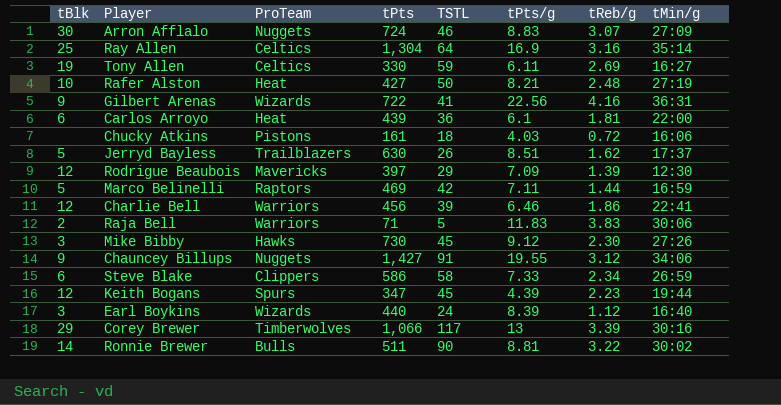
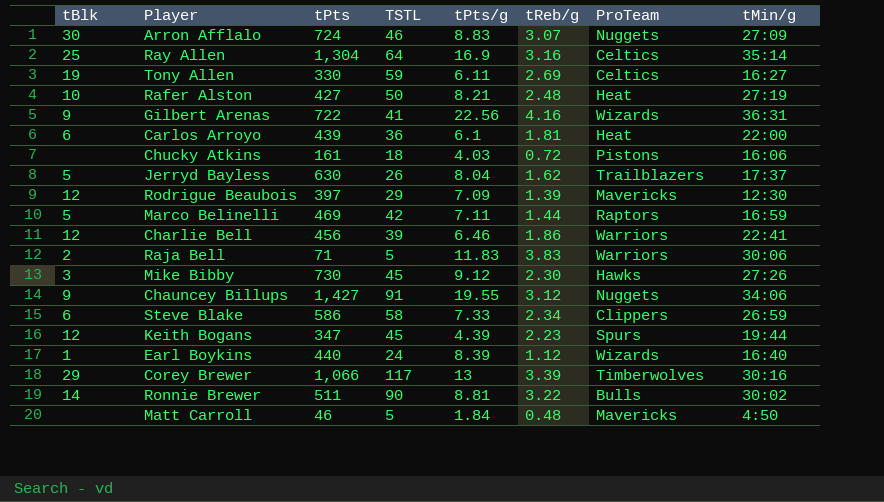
column ProTeam | position: 3 -> 7
Jerryd Bayless | tPts/g: 8.51 -> 8.04
Earl Boykins | tBlk: 3 -> 1
row Matt Carroll: none -> none | 46 | 5 | 1.84 | 0.48 | Mavericks | 4:50

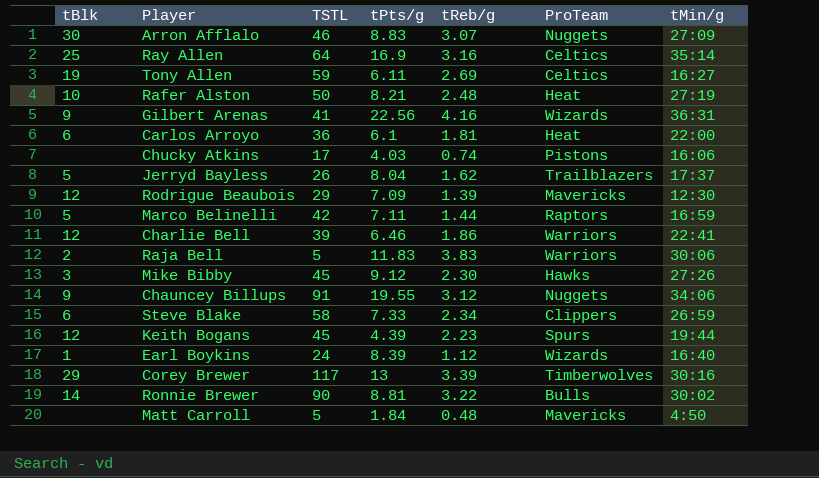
column tPts | position: 3 -> none
Chucky Atkins | TSTL: 18 -> 17
Chucky Atkins | tReb/g: 0.72 -> 0.74

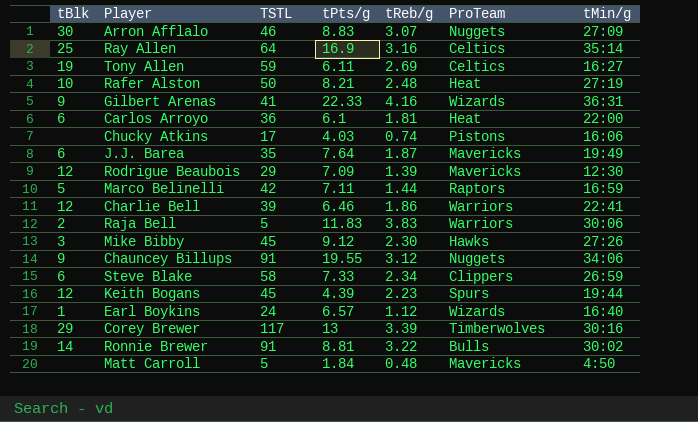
row Jerryd Bayless: 5 | 26 | 8.04 | 1.62 | Trailblazers | 17:37 -> none
Gilbert Arenas | tPts/g: 22.56 -> 22.33
row J.J. Barea: none -> 6 | 35 | 7.64 | 1.87 | Mavericks | 19:49
Earl Boykins | tPts/g: 8.39 -> 6.57
Ronnie Brewer | TSTL: 90 -> 91

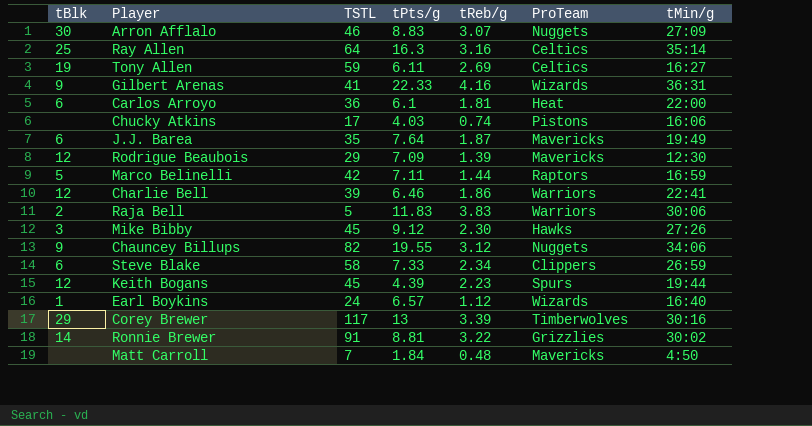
row Rafer Alston: 10 | 50 | 8.21 | 2.48 | Heat | 27:19 -> none
Ray Allen | tPts/g: 16.9 -> 16.3
Chauncey Billups | TSTL: 91 -> 82
Ronnie Brewer | ProTeam: Bulls -> Grizzlies
Matt Carroll | TSTL: 5 -> 7

